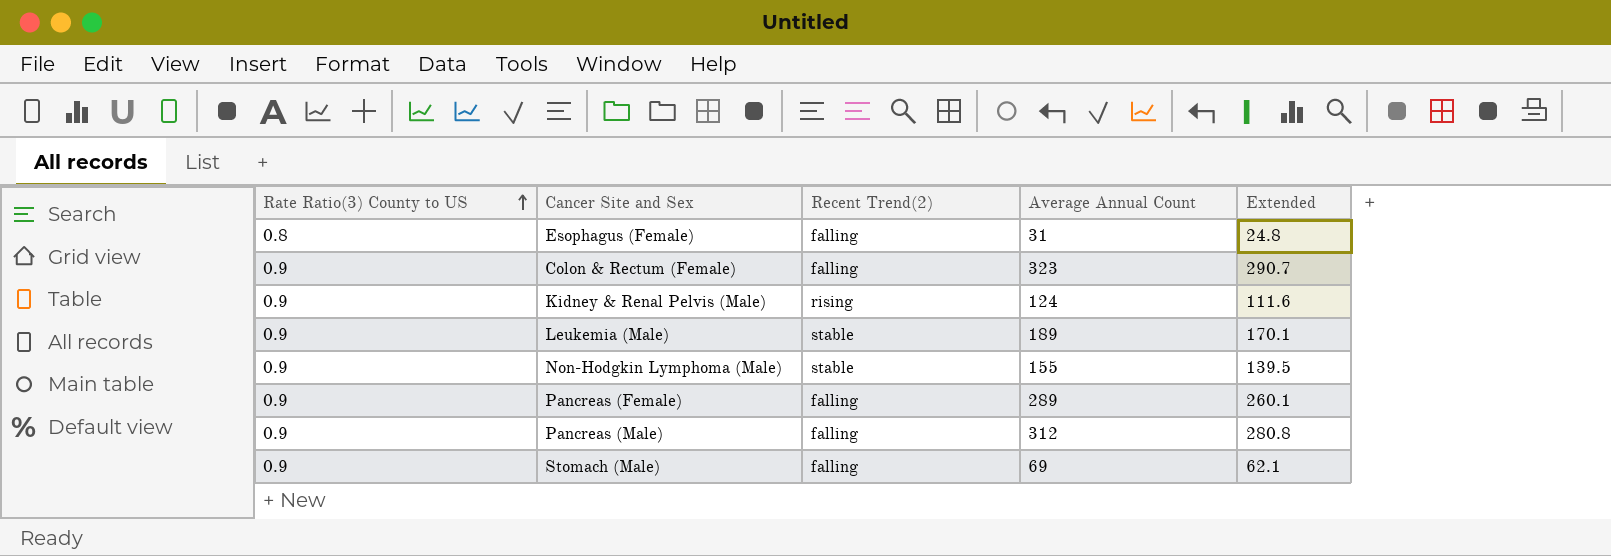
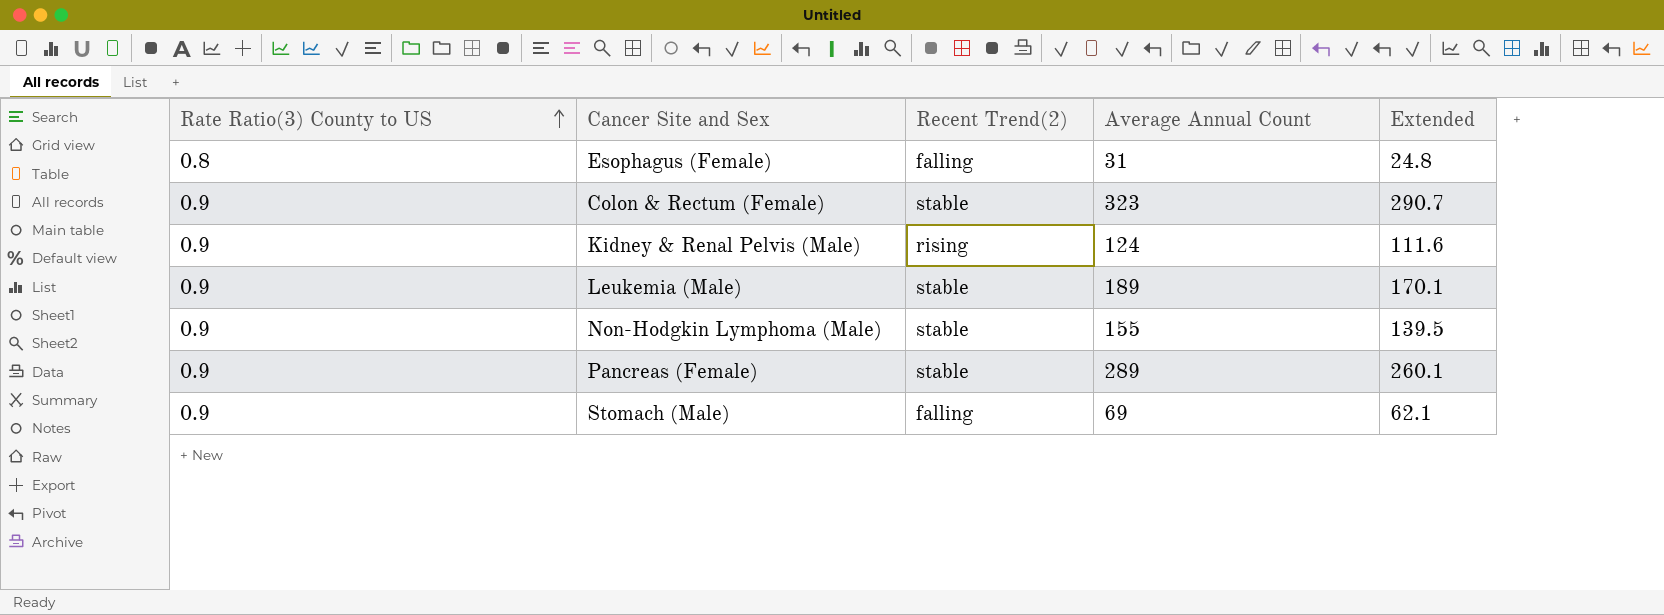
row Pancreas (Male): 0.9 | falling | 312 | 280.8 -> none
Colon & Rectum (Female) | Recent Trend(2): falling -> stable
Pancreas (Female) | Recent Trend(2): falling -> stable

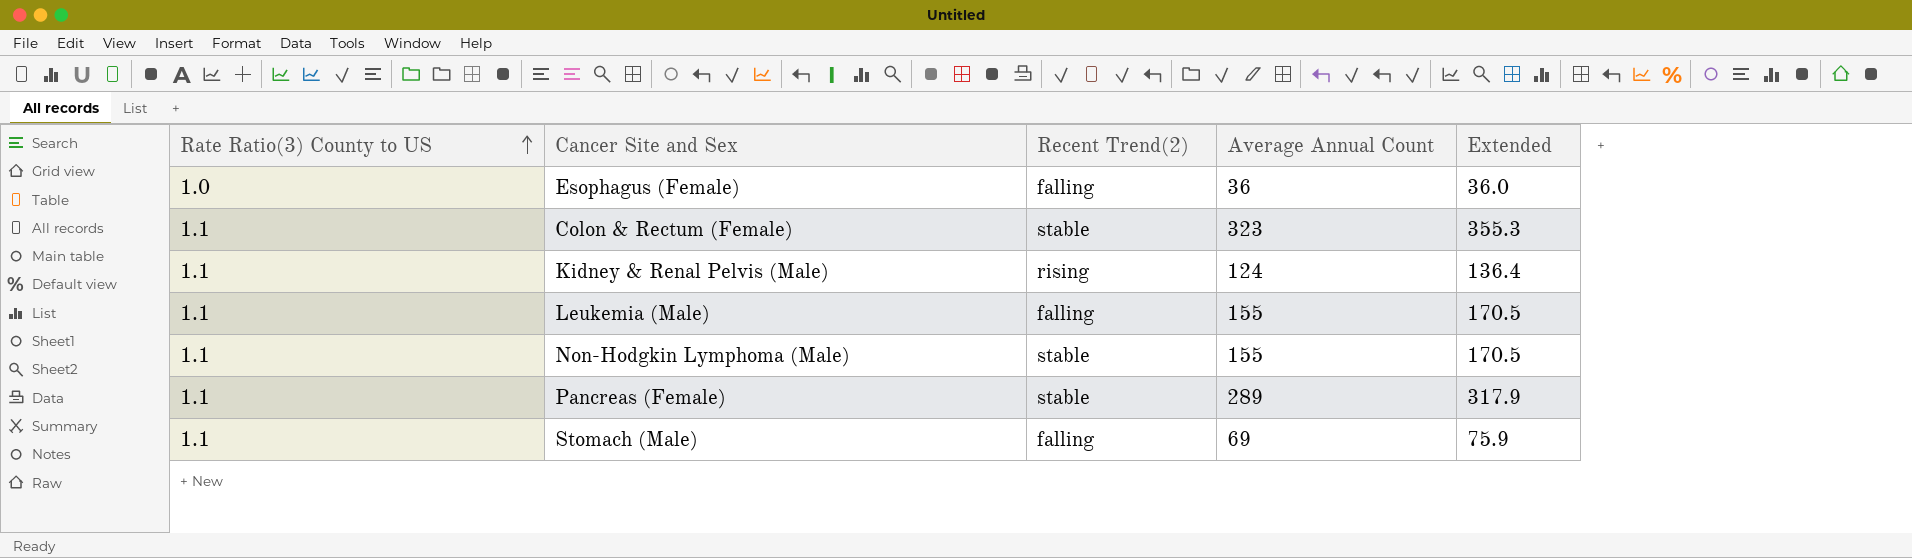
Esophagus (Female) | Rate Ratio(3) County to US: 0.8 -> 1.0
Esophagus (Female) | Average Annual Count: 31 -> 36
Esophagus (Female) | Extended: 24.8 -> 36.0
Colon & Rectum (Female) | Rate Ratio(3) County to US: 0.9 -> 1.1
Colon & Rectum (Female) | Extended: 290.7 -> 355.3
Kidney & Renal Pelvis (Male) | Rate Ratio(3) County to US: 0.9 -> 1.1
Kidney & Renal Pelvis (Male) | Extended: 111.6 -> 136.4
Leukemia (Male) | Rate Ratio(3) County to US: 0.9 -> 1.1
Leukemia (Male) | Recent Trend(2): stable -> falling
Leukemia (Male) | Average Annual Count: 189 -> 155
Leukemia (Male) | Extended: 170.1 -> 170.5
Non-Hodgkin Lymphoma (Male) | Rate Ratio(3) County to US: 0.9 -> 1.1
Non-Hodgkin Lymphoma (Male) | Extended: 139.5 -> 170.5
Pancreas (Female) | Rate Ratio(3) County to US: 0.9 -> 1.1
Pancreas (Female) | Extended: 260.1 -> 317.9
Stomach (Male) | Rate Ratio(3) County to US: 0.9 -> 1.1
Stomach (Male) | Extended: 62.1 -> 75.9

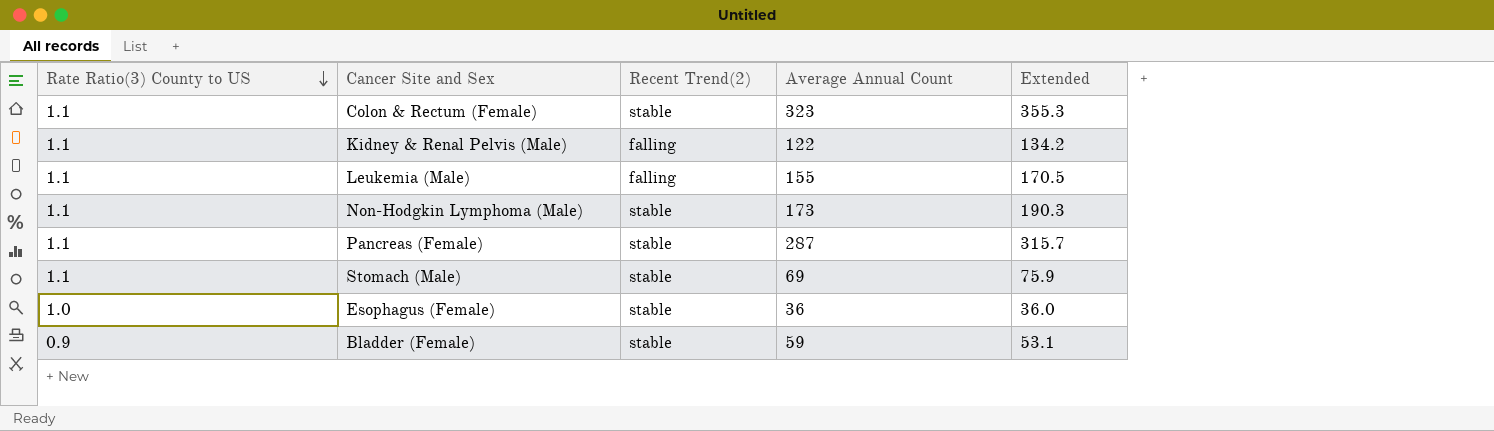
row order: Rate Ratio(3) County to US ascending -> Rate Ratio(3) County to US descending
Kidney & Renal Pelvis (Male) | Recent Trend(2): rising -> falling
Kidney & Renal Pelvis (Male) | Average Annual Count: 124 -> 122
Kidney & Renal Pelvis (Male) | Extended: 136.4 -> 134.2
Non-Hodgkin Lymphoma (Male) | Average Annual Count: 155 -> 173
Non-Hodgkin Lymphoma (Male) | Extended: 170.5 -> 190.3
Pancreas (Female) | Average Annual Count: 289 -> 287
Pancreas (Female) | Extended: 317.9 -> 315.7
Stomach (Male) | Recent Trend(2): falling -> stable
Esophagus (Female) | Recent Trend(2): falling -> stable
row Bladder (Female): none -> 0.9 | stable | 59 | 53.1

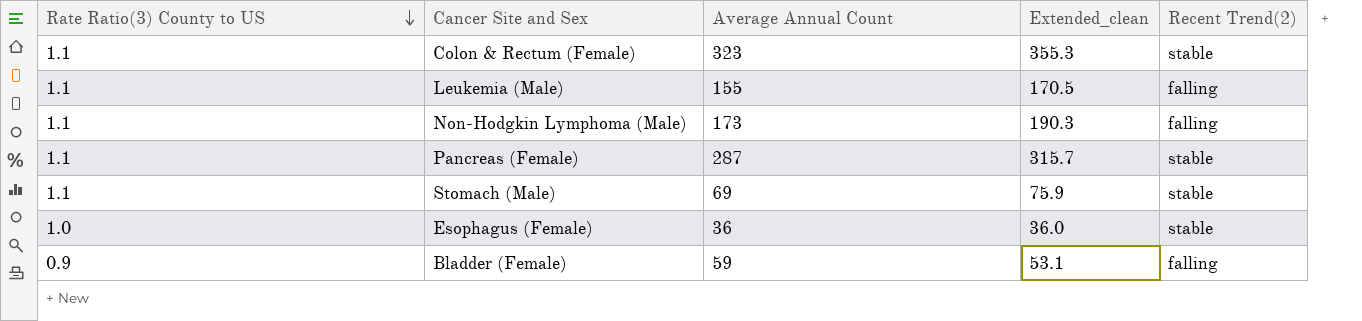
column name: Extended -> Extended_clean
column Recent Trend(2) | position: 3 -> 5
row Kidney & Renal Pelvis (Male): 1.1 | falling | 122 | 134.2 -> none
Non-Hodgkin Lymphoma (Male) | Recent Trend(2): stable -> falling
Bladder (Female) | Recent Trend(2): stable -> falling

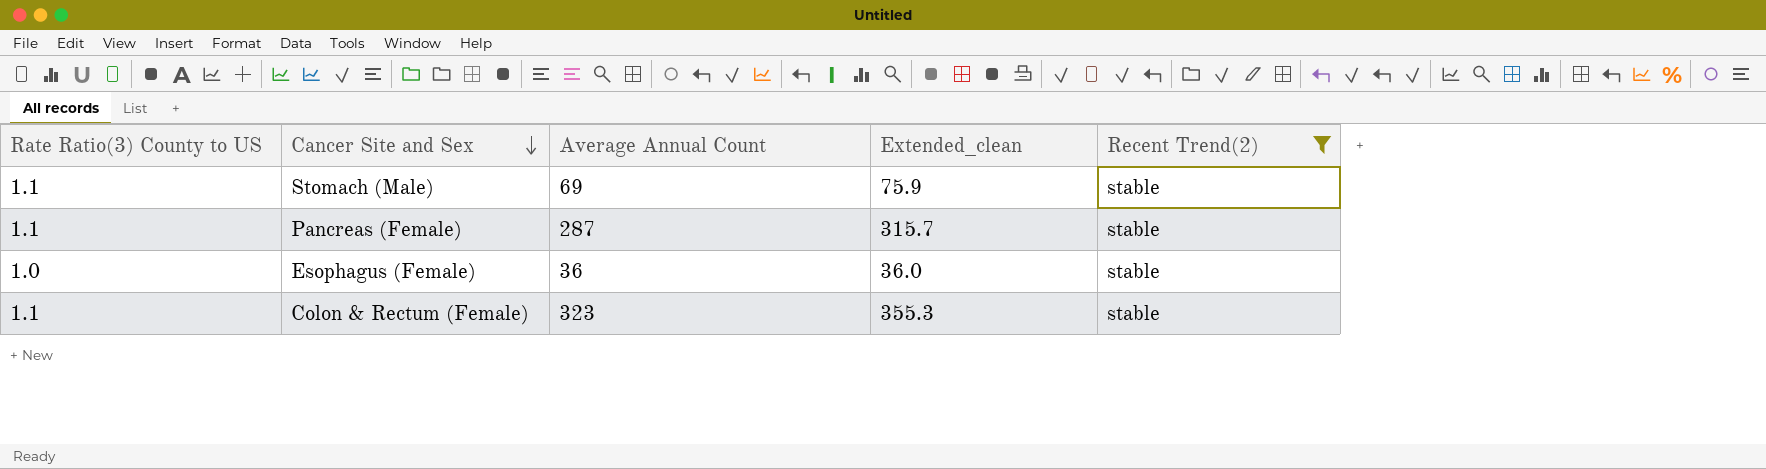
filter: none -> Recent Trend(2) = stable
row order: Rate Ratio(3) County to US descending -> Cancer Site and Sex descending

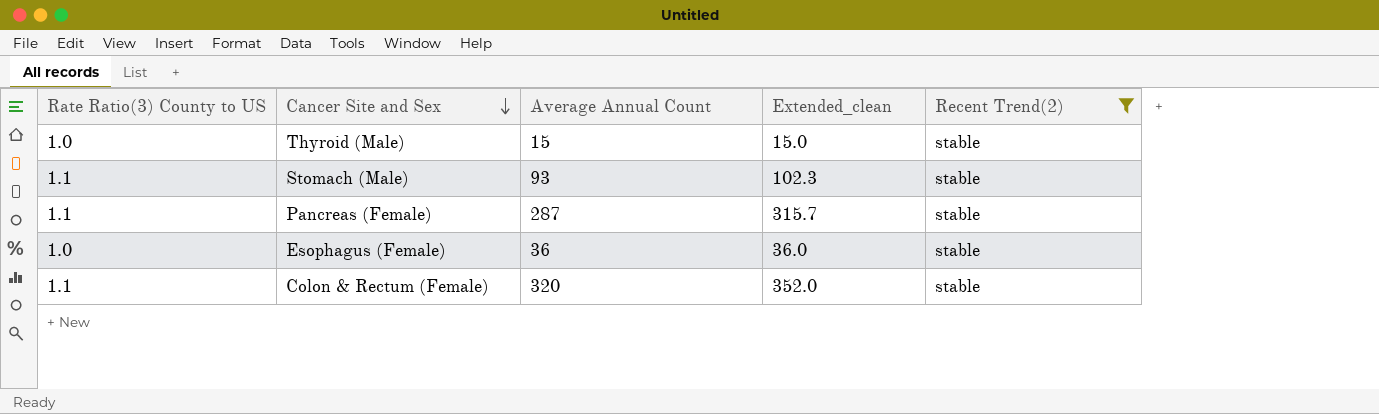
row Thyroid (Male): none -> 1.0 | 15 | 15.0 | stable
Stomach (Male) | Average Annual Count: 69 -> 93
Stomach (Male) | Extended_clean: 75.9 -> 102.3
Colon & Rectum (Female) | Average Annual Count: 323 -> 320
Colon & Rectum (Female) | Extended_clean: 355.3 -> 352.0

